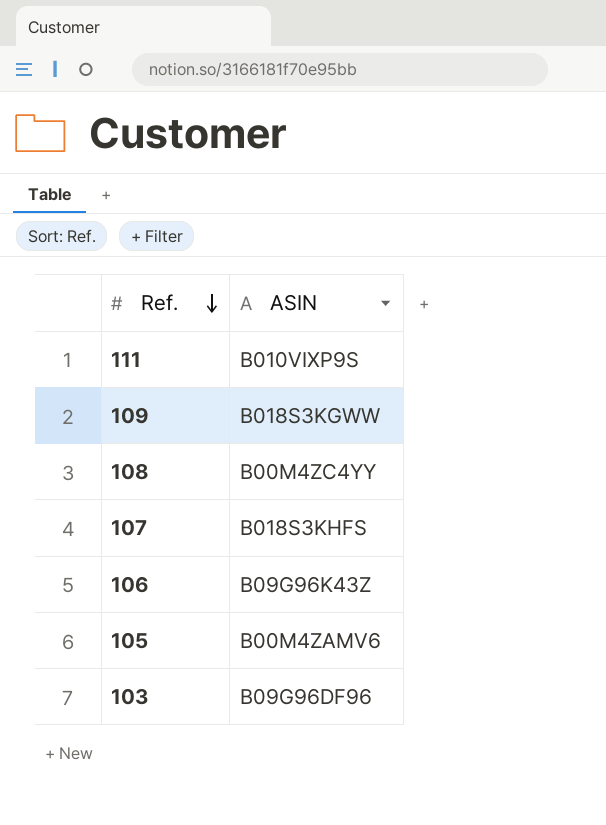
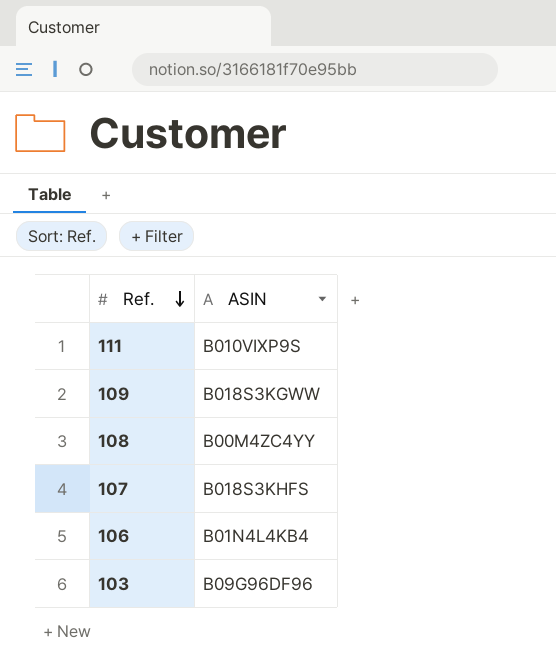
row 105: B00M4ZAMV6 -> none
106 | ASIN: B09G96K43Z -> B01N4L4KB4

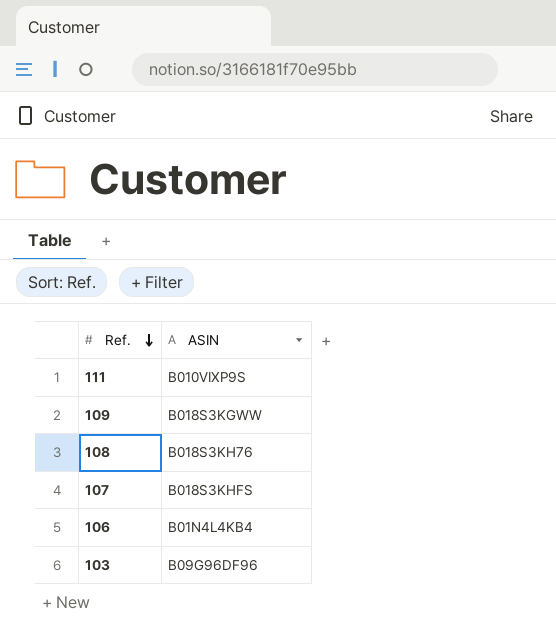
108 | ASIN: B00M4ZC4YY -> B018S3KH76

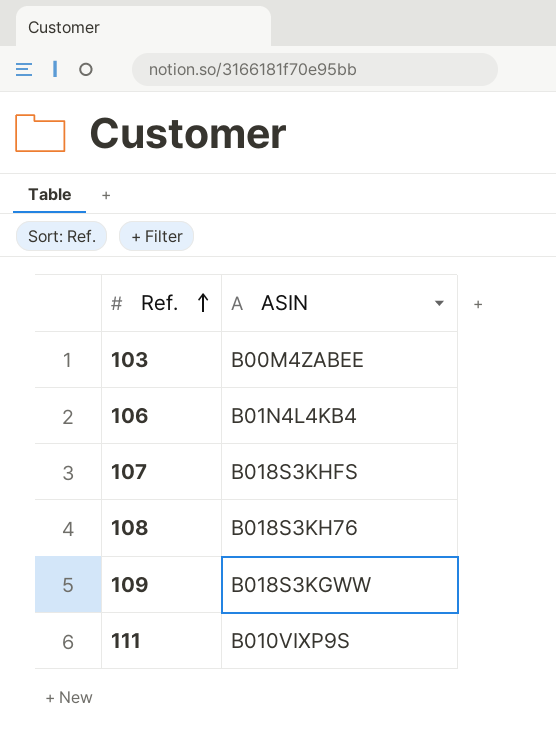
row order: Ref. descending -> Ref. ascending
103 | ASIN: B09G96DF96 -> B00M4ZABEE

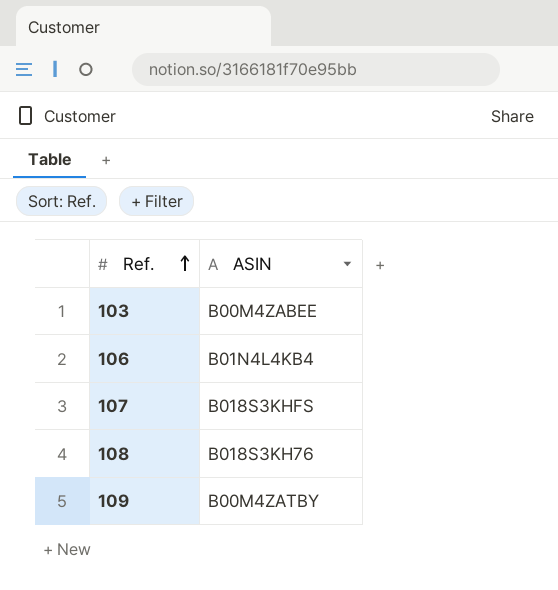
row 111: B010VIXP9S -> none
109 | ASIN: B018S3KGWW -> B00M4ZATBY

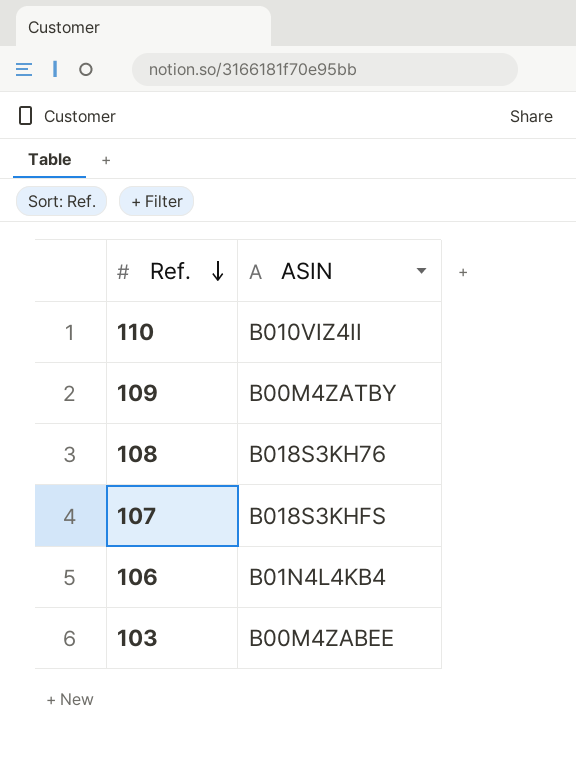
row order: Ref. ascending -> Ref. descending
row 110: none -> B010VIZ4II

